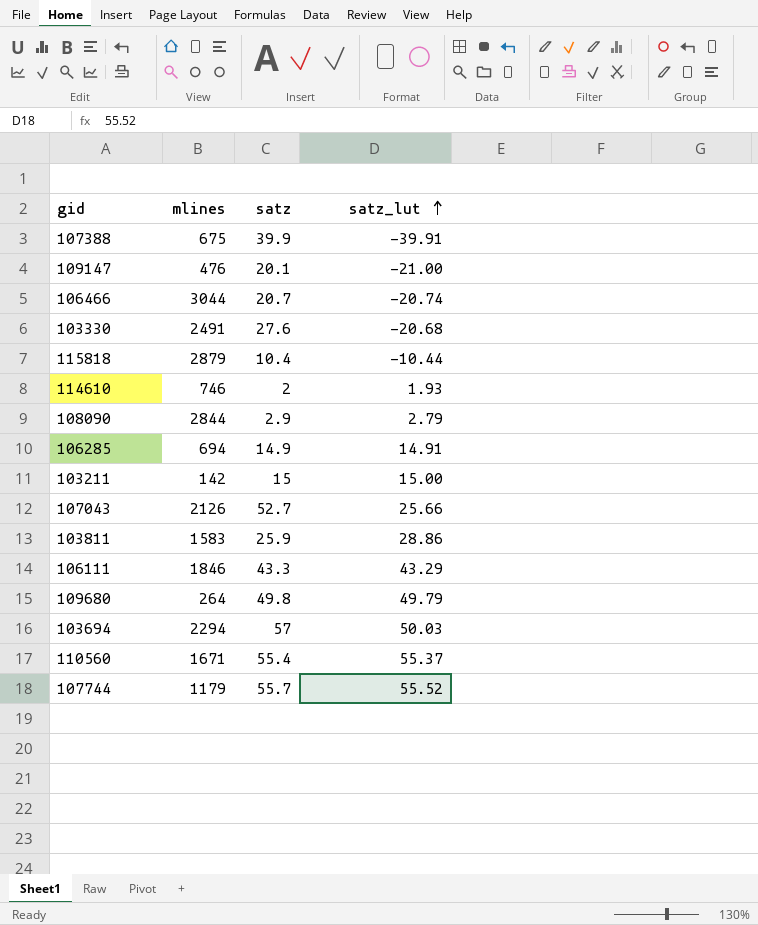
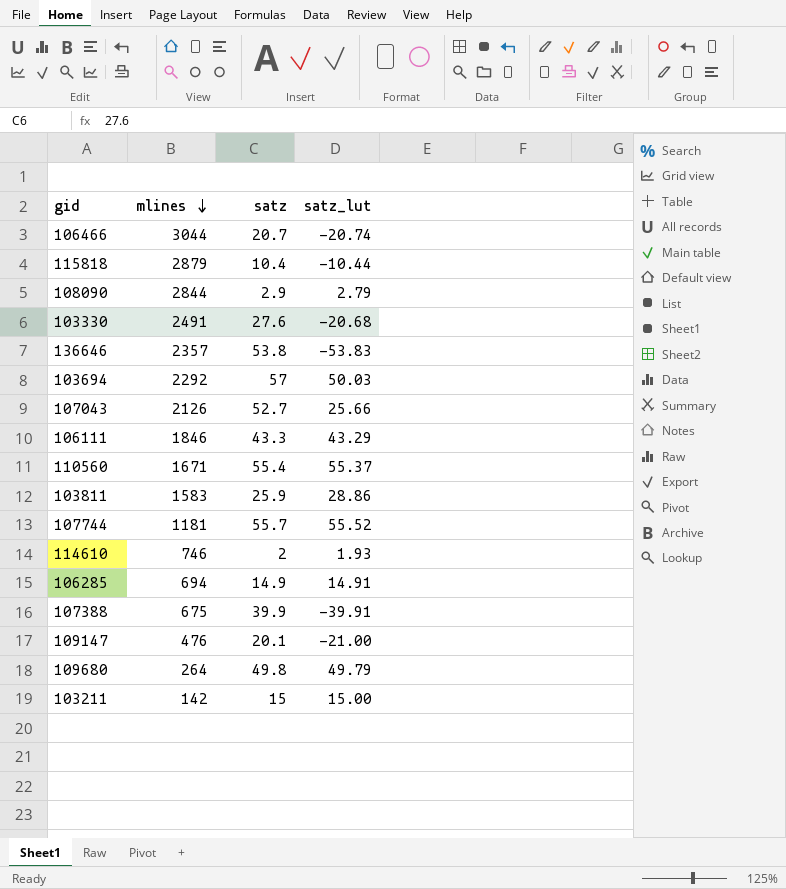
row order: satz_lut ascending -> mlines descending
row 136646: none -> 2357 | 53.8 | -53.83
103694 | mlines: 2294 -> 2292
107744 | mlines: 1179 -> 1181

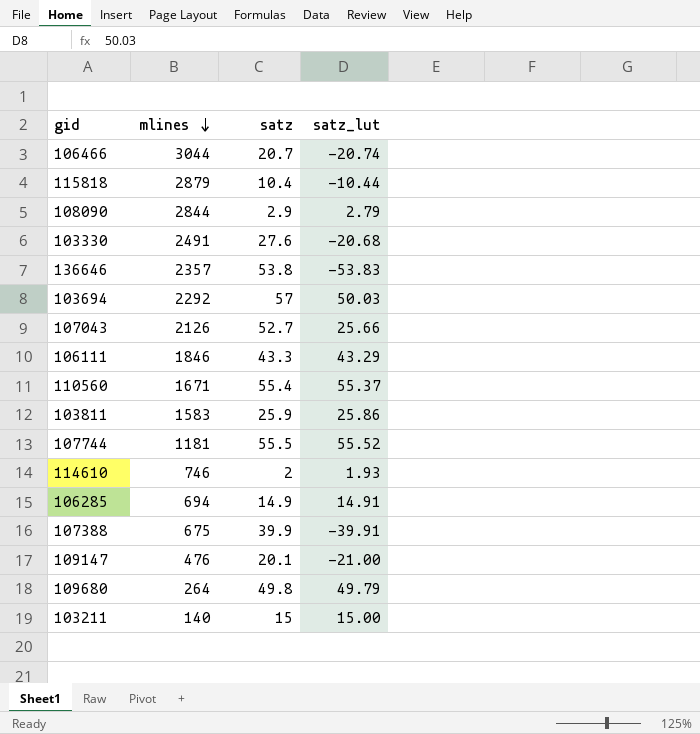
103811 | satz_lut: 28.86 -> 25.86
107744 | satz: 55.7 -> 55.5
103211 | mlines: 142 -> 140

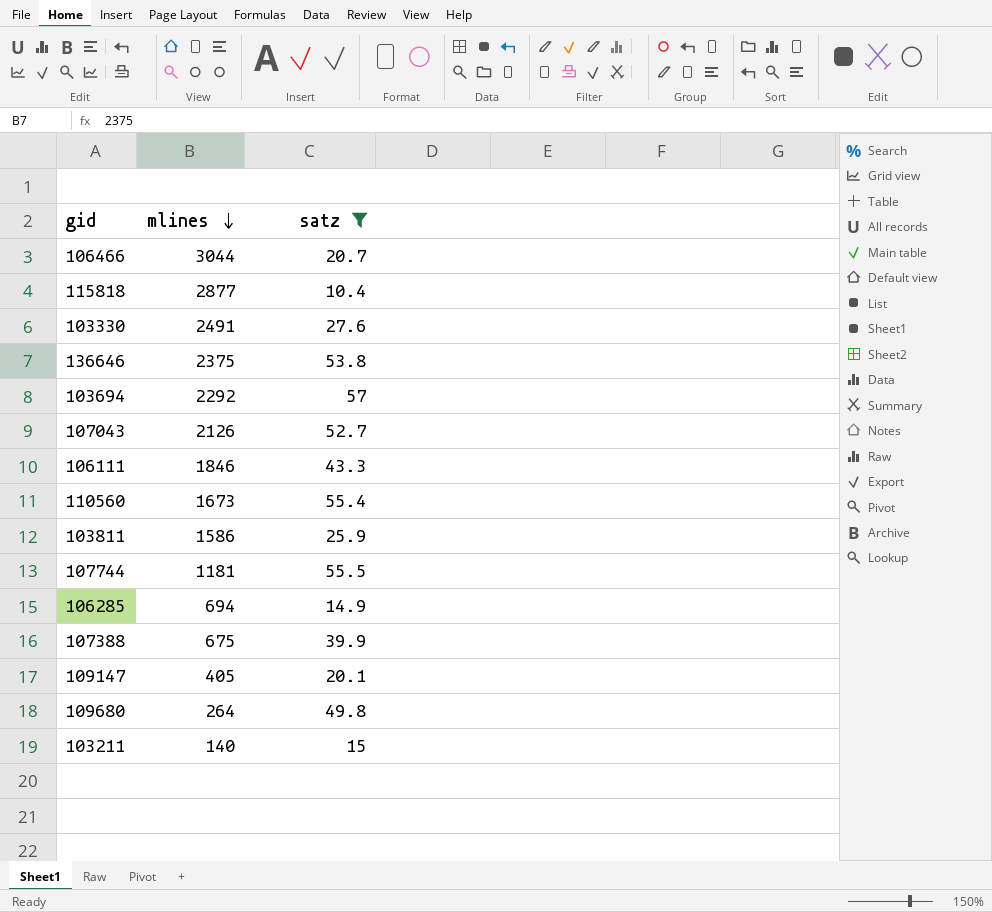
filter: none -> satz >= 10.4
column satz_lut | position: 4 -> none
115818 | mlines: 2879 -> 2877
136646 | mlines: 2357 -> 2375
110560 | mlines: 1671 -> 1673
103811 | mlines: 1583 -> 1586
109147 | mlines: 476 -> 405

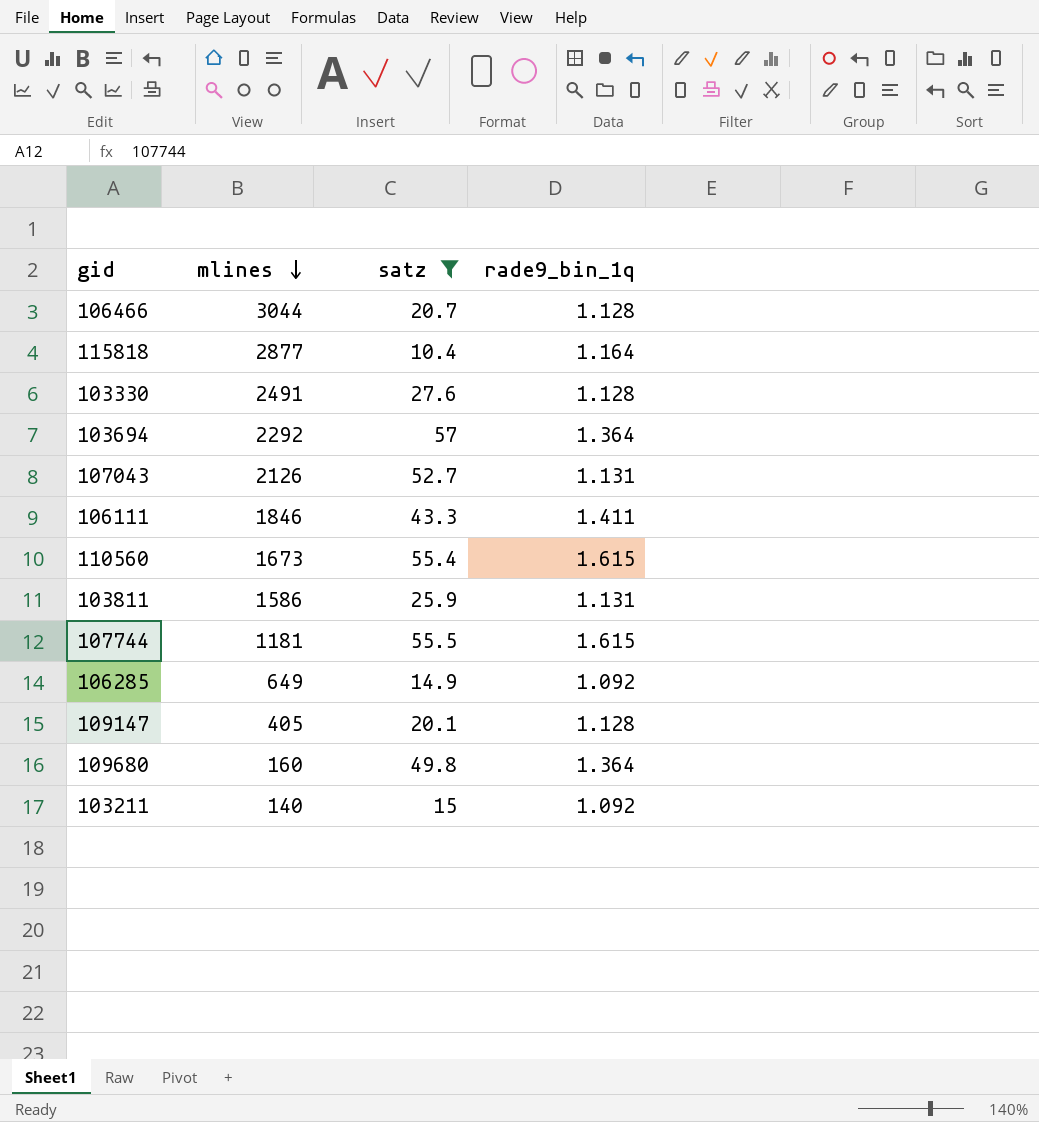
column rade9_bin_1q | position: none -> 4
row 136646: 2375 | 53.8 -> none
row 107388: 675 | 39.9 -> none
106285 | mlines: 694 -> 649
109680 | mlines: 264 -> 160

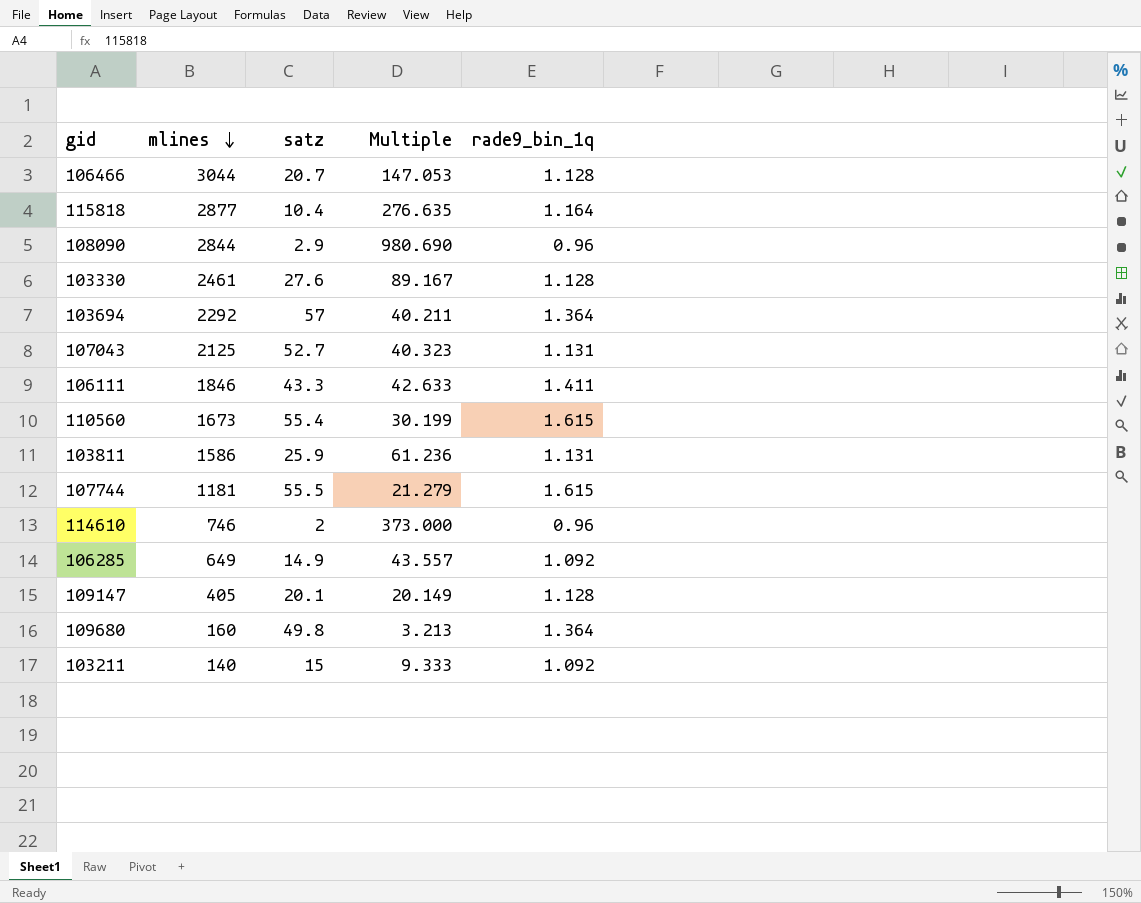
filter: satz >= 10.4 -> none
column Multiple | formula: none -> [mlines] / [satz]
103330 | mlines: 2491 -> 2461
107043 | mlines: 2126 -> 2125

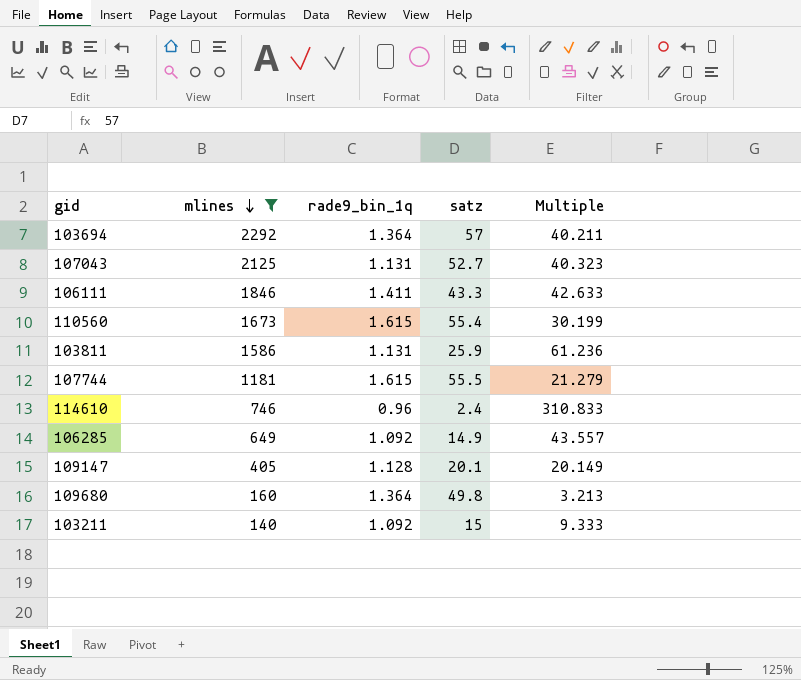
filter: none -> mlines <= 2292
column rade9_bin_1q | position: 5 -> 3
114610 | satz: 2 -> 2.4
114610 | Multiple: 373.000 -> 310.833

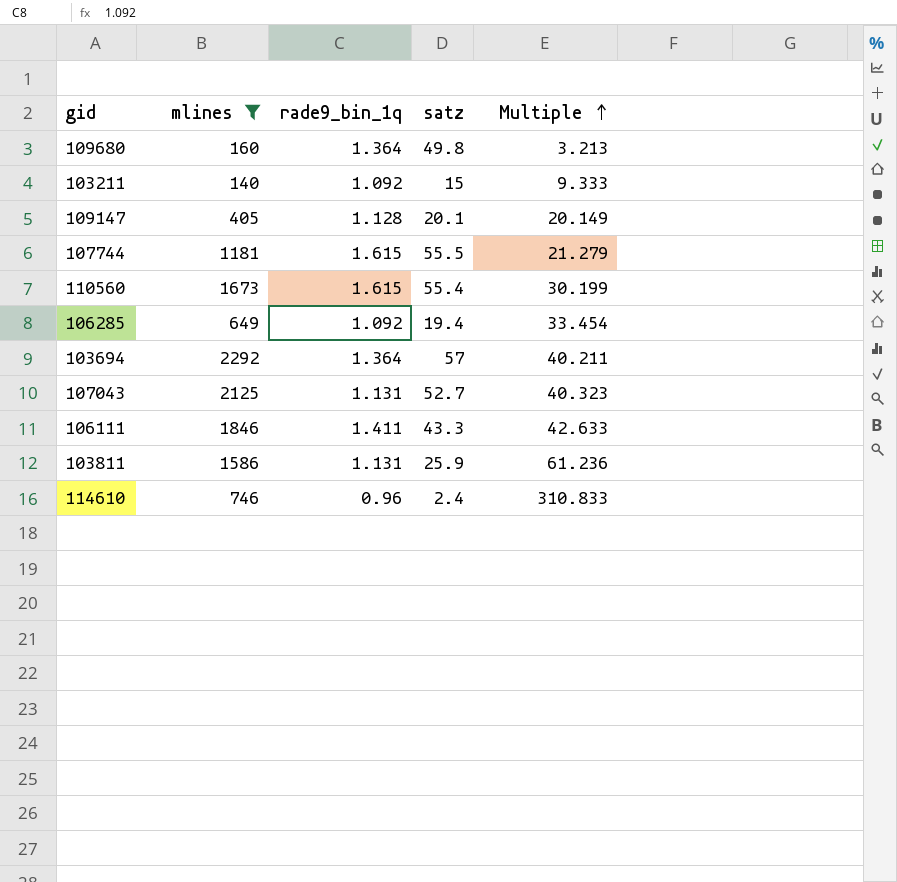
row order: mlines descending -> Multiple ascending
106285 | satz: 14.9 -> 19.4
106285 | Multiple: 43.557 -> 33.454

